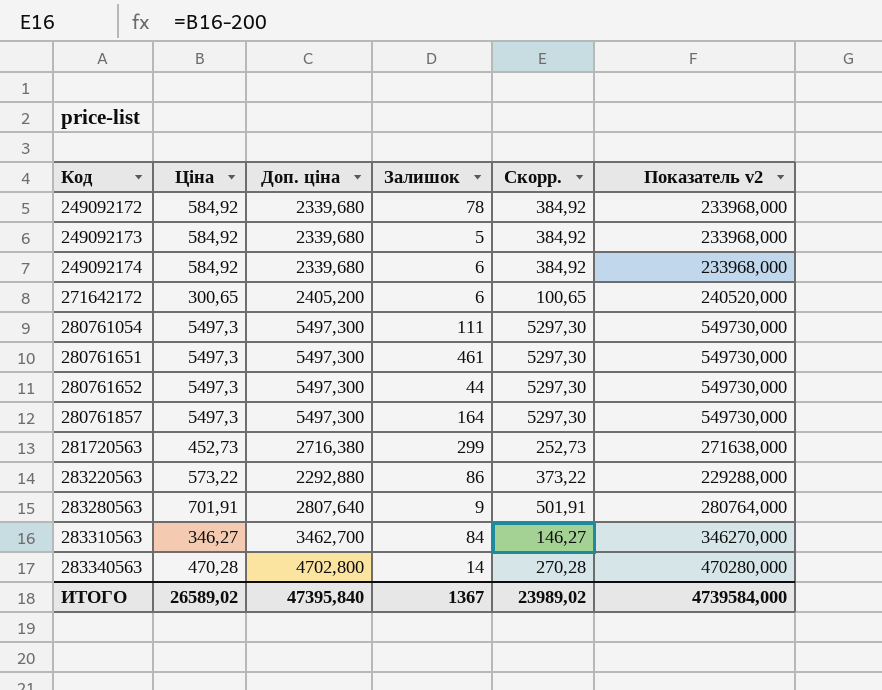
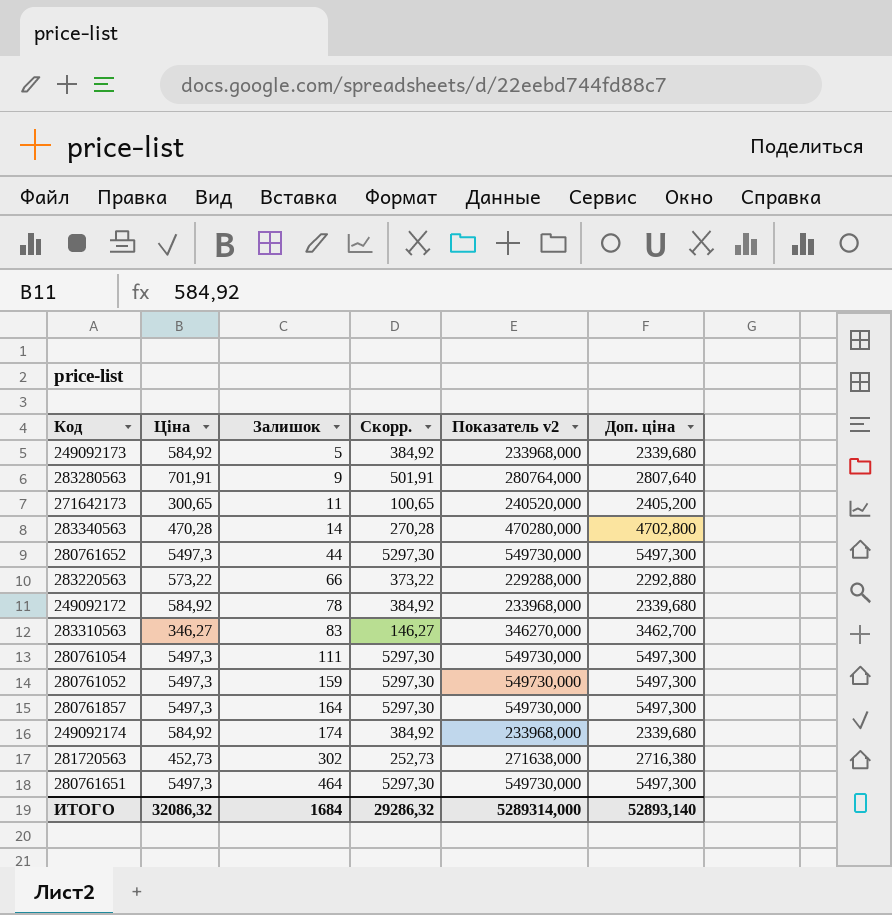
row order: Код ascending -> Залишок ascending
column Доп. ціна | position: 3 -> 6
row 271642172: 300,65 | 2405,200 | 6 | 100,65 | 240520,000 -> none
row 271642173: none -> 300,65 | 11 | 100,65 | 240520,000 | 2405,200
283220563 | Залишок: 86 -> 66
283310563 | Залишок: 84 -> 83
row 280761052: none -> 5497,3 | 159 | 5297,30 | 549730,000 | 5497,300
249092174 | Залишок: 6 -> 174
281720563 | Залишок: 299 -> 302
280761651 | Залишок: 461 -> 464
ИТОГО | Ціна: 26589,02 -> 32086,32
ИТОГО | Залишок: 1367 -> 1684
ИТОГО | Скорр.: 23989,02 -> 29286,32
ИТОГО | Показатель v2: 4739584,000 -> 5289314,000
ИТОГО | Доп. ціна: 47395,840 -> 52893,140

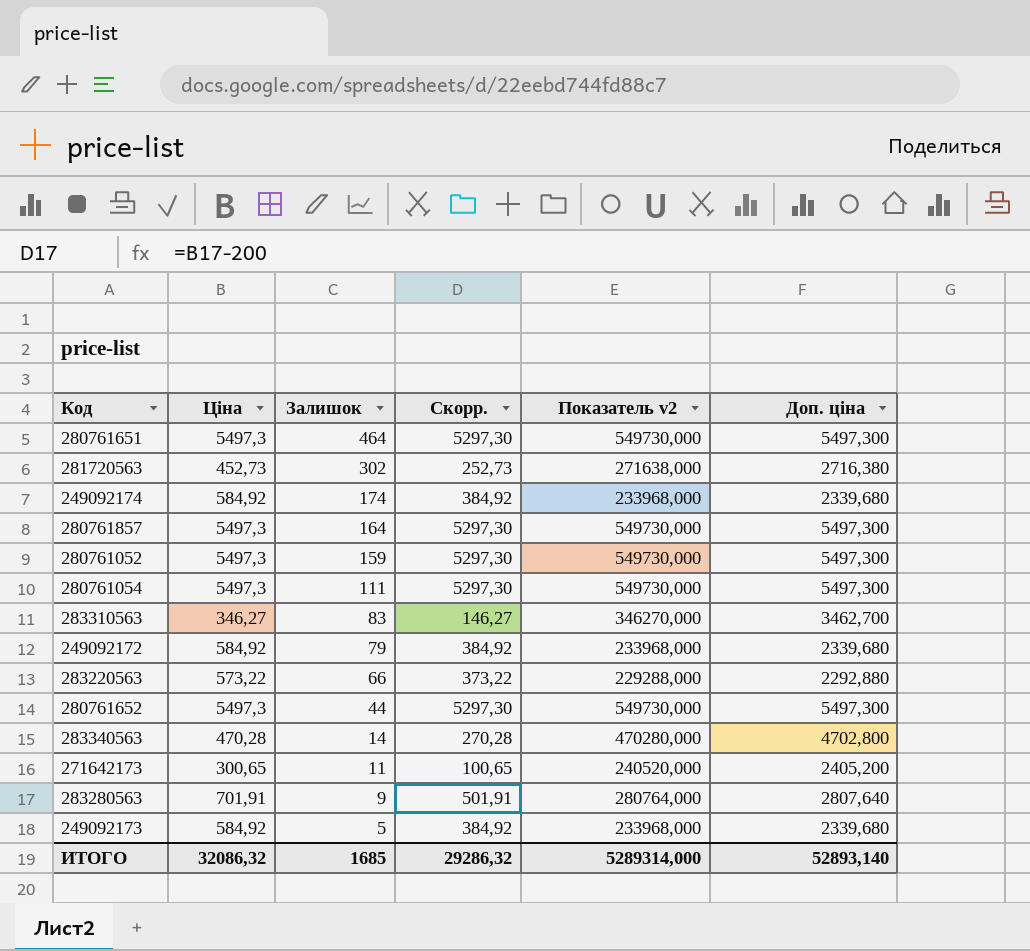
row order: Залишок ascending -> Залишок descending
249092172 | Залишок: 78 -> 79
ИТОГО | Залишок: 1684 -> 1685

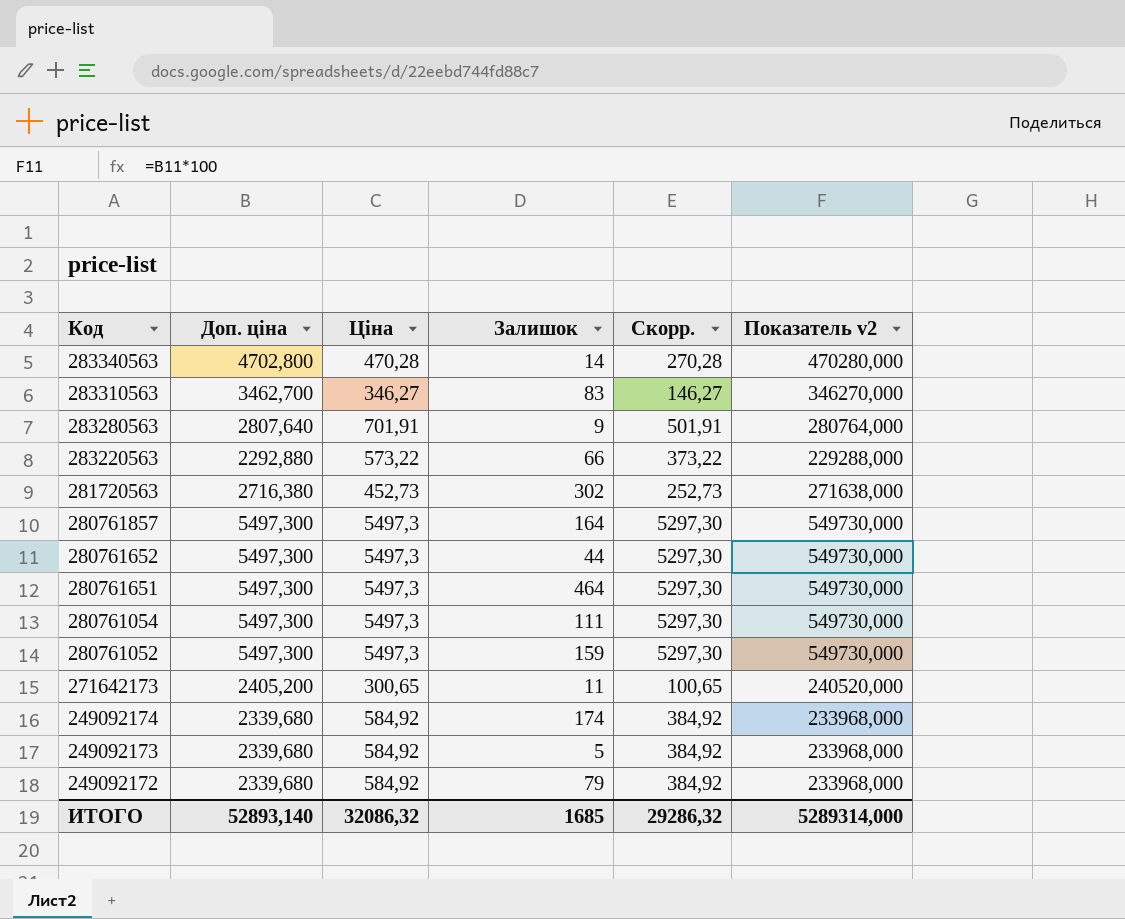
row order: Залишок descending -> Код descending
column Доп. ціна | position: 6 -> 2

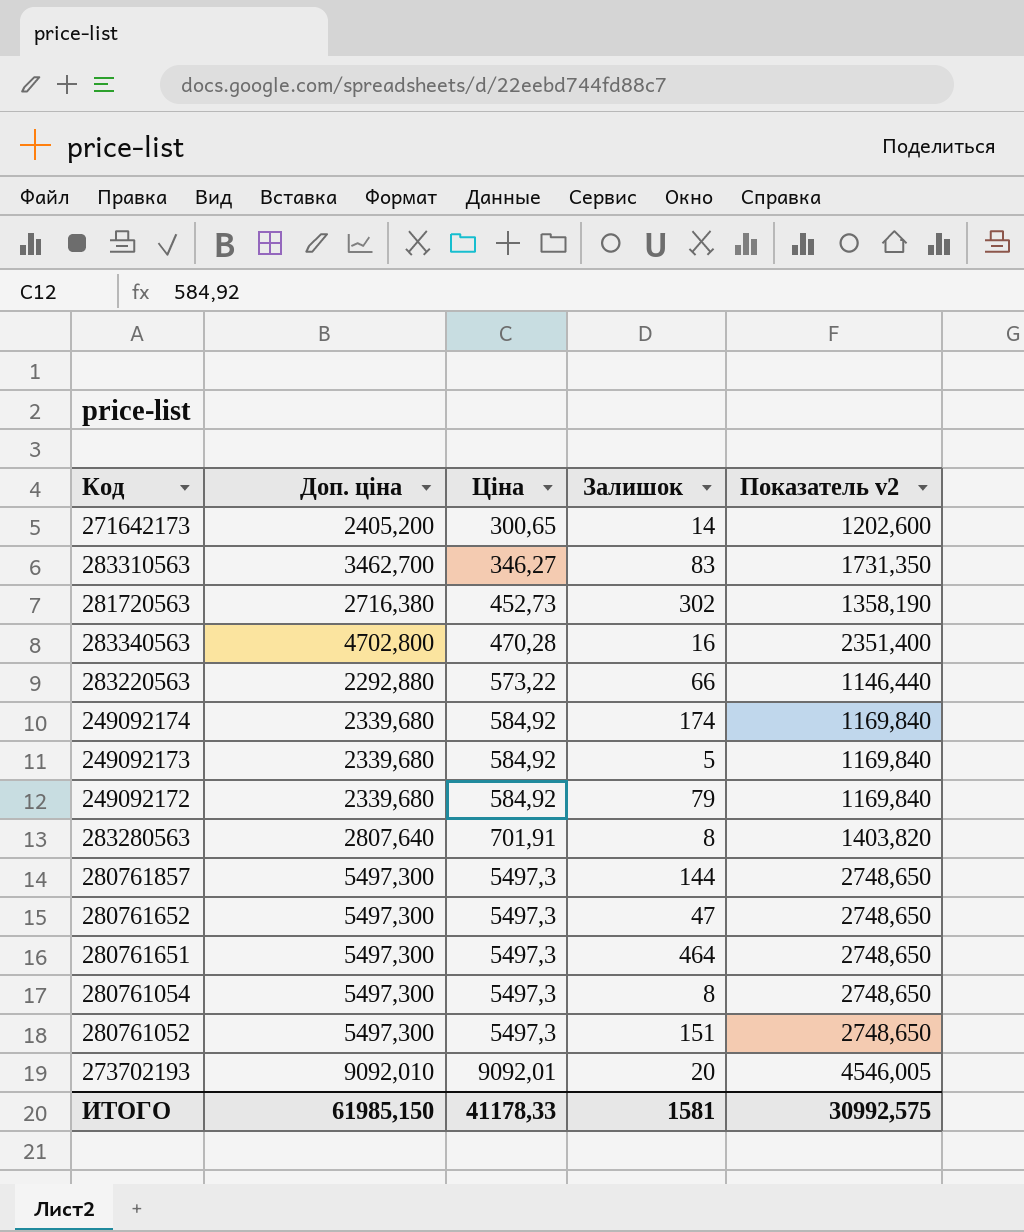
row order: Код descending -> Ціна ascending
column Скорр. | formula: [Ціна] - 200 -> none
column Показатель v2 | formula: [Доп. ціна] * 100 -> [Доп. ціна] * 0,5
271642173 | Залишок: 11 -> 14
283340563 | Залишок: 14 -> 16
283280563 | Залишок: 9 -> 8
280761857 | Залишок: 164 -> 144
280761652 | Залишок: 44 -> 47
280761054 | Залишок: 111 -> 8
280761052 | Залишок: 159 -> 151
row 273702193: none -> 9092,010 | 9092,01 | 20 | 4546,005
ИТОГО | Доп. ціна: 52893,140 -> 61985,150
ИТОГО | Ціна: 32086,32 -> 41178,33
ИТОГО | Залишок: 1685 -> 1581
ИТОГО | Показатель v2: 5289314,000 -> 30992,575

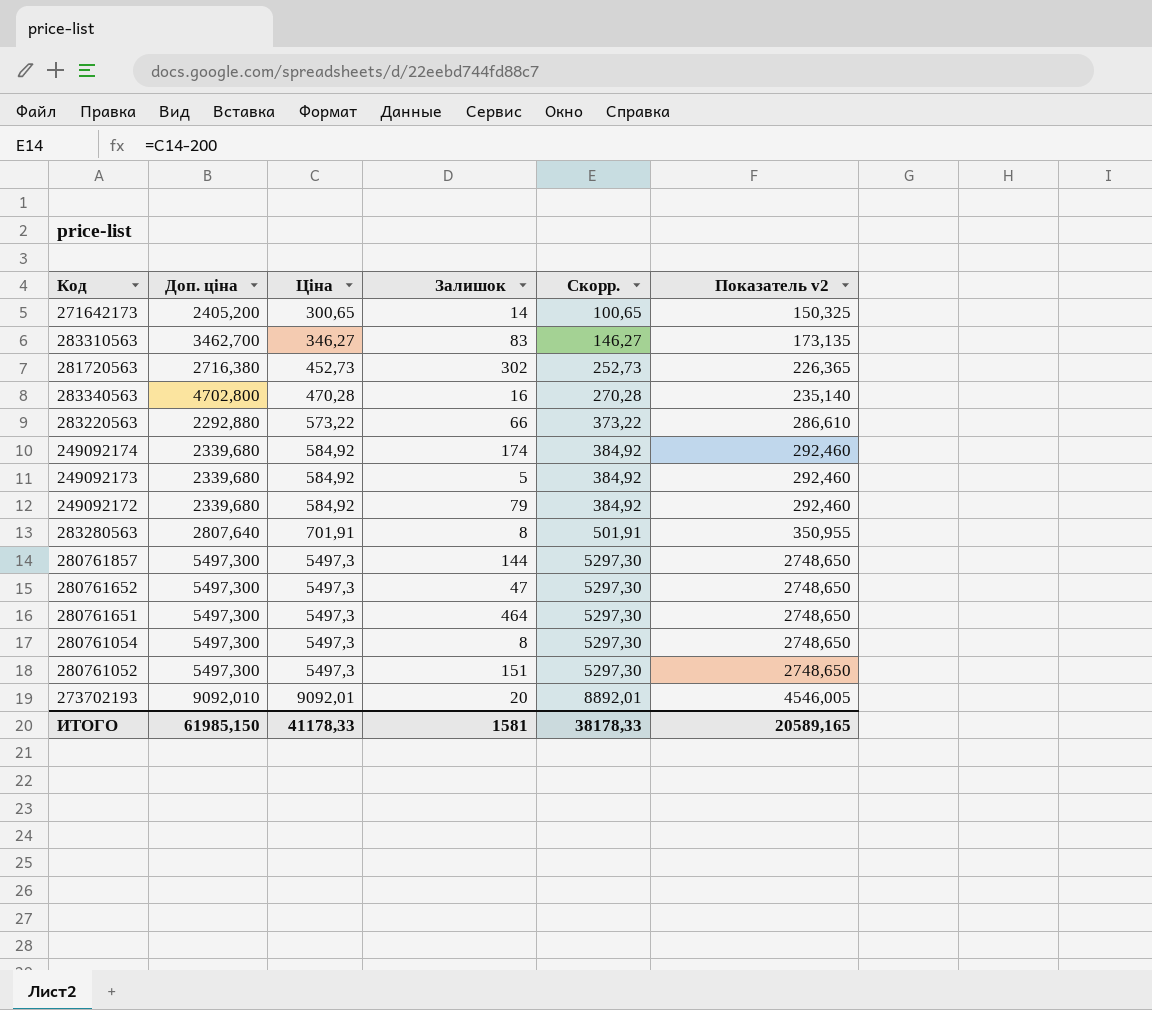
column Скорр. | formula: none -> [Ціна] - 200
column Показатель v2 | formula: [Доп. ціна] * 0,5 -> [Ціна] * 0,5
ИТОГО | Показатель v2: 30992,575 -> 20589,165

